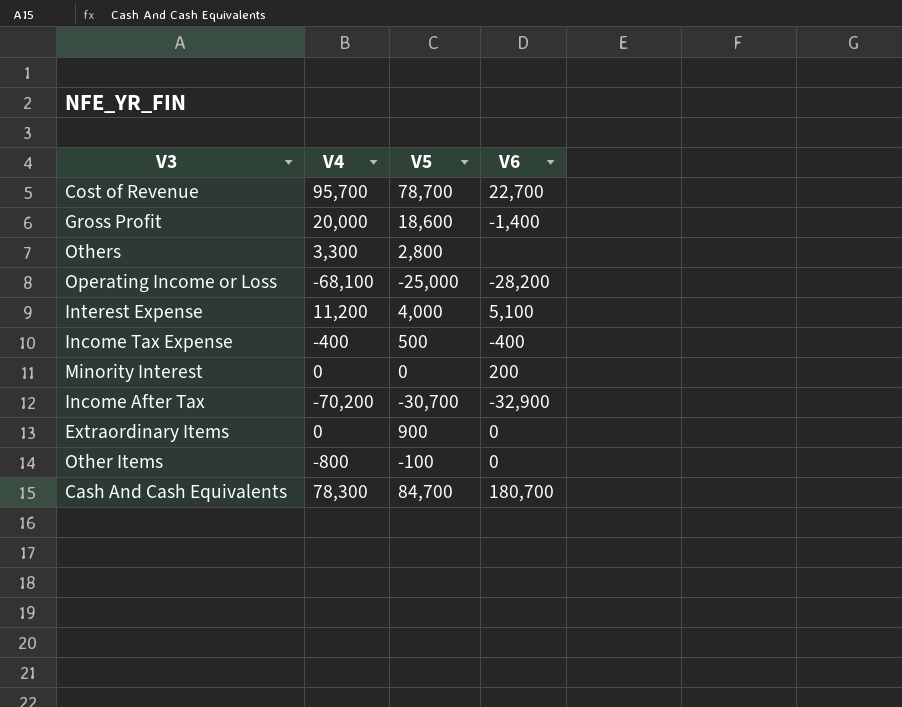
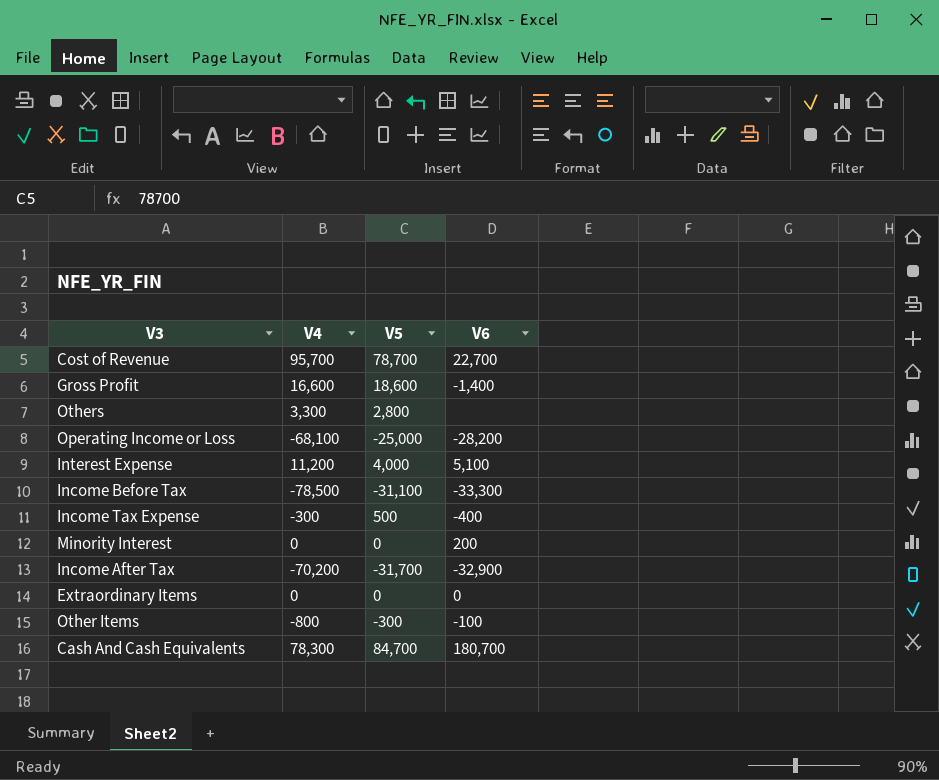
Gross Profit | V4: 20,000 -> 16,600
row Income Before Tax: none -> -78,500 | -31,100 | -33,300
Income Tax Expense | V4: -400 -> -300
Income After Tax | V5: -30,700 -> -31,700
Extraordinary Items | V5: 900 -> 0
Other Items | V5: -100 -> -300
Other Items | V6: 0 -> -100

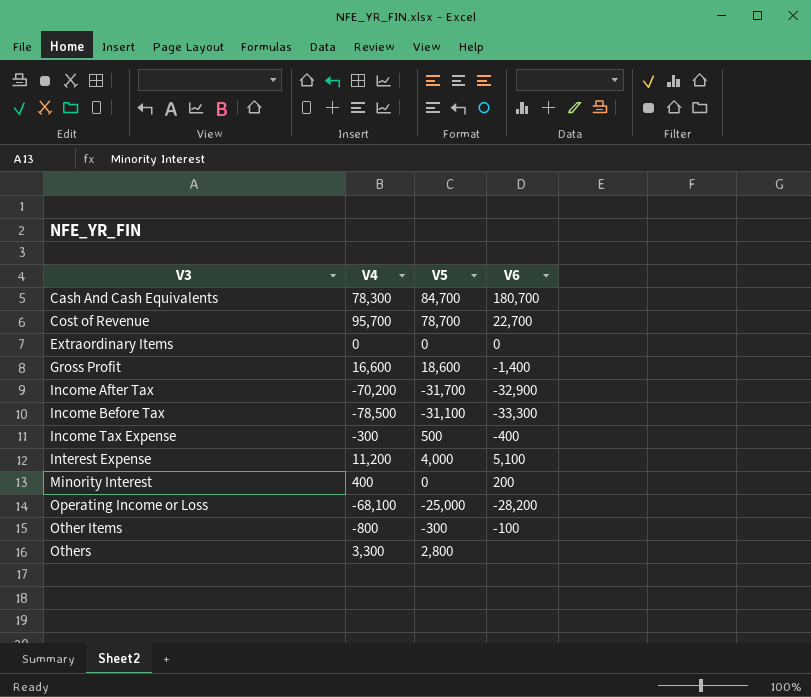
row order: none -> V3 ascending
Minority Interest | V4: 0 -> 400

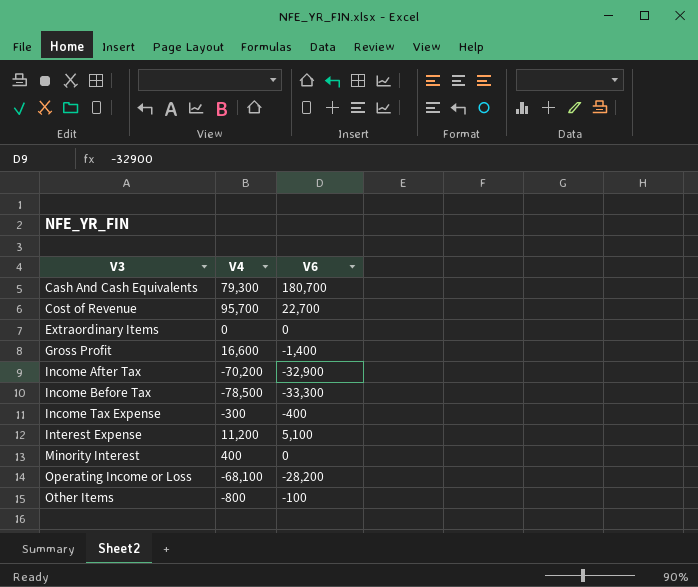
column V5 | position: 3 -> none
row Others: 3,300 | 2,800 | none -> none
Cash And Cash Equivalents | V4: 78,300 -> 79,300
Minority Interest | V6: 200 -> 0

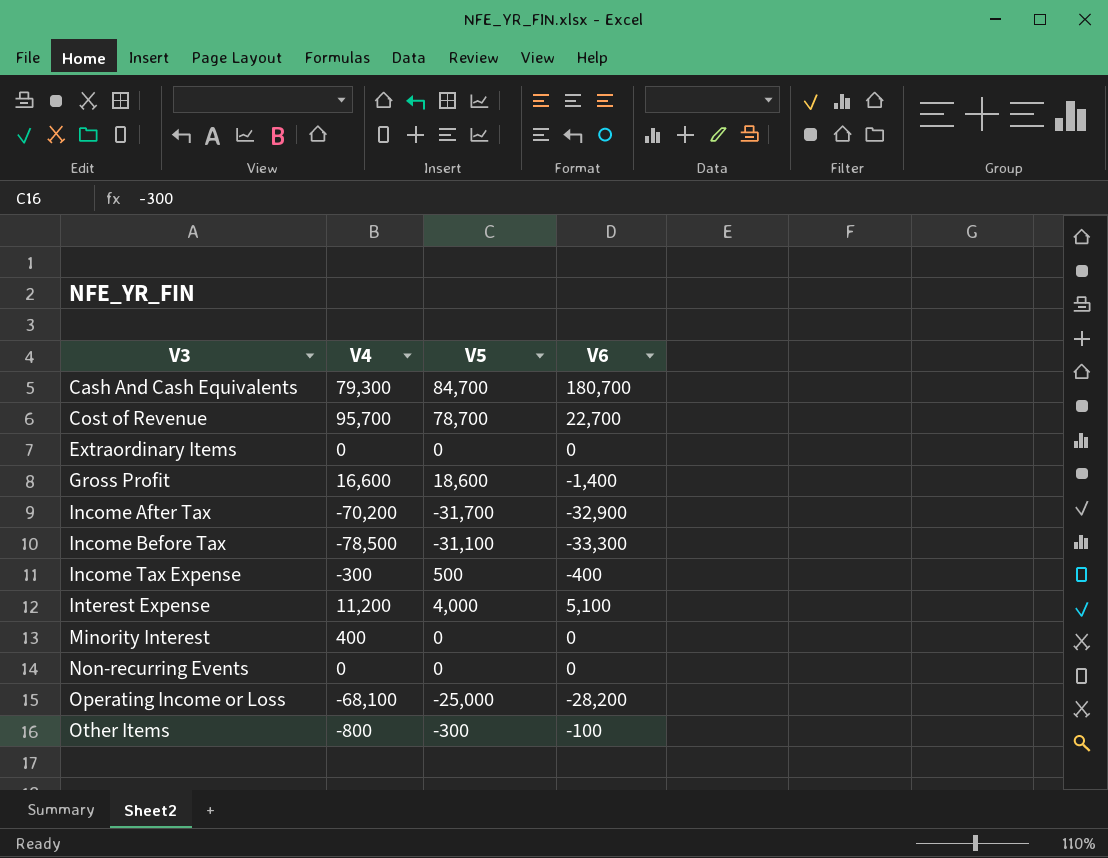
column V5 | position: none -> 3
row Non-recurring Events: none -> 0 | 0 | 0

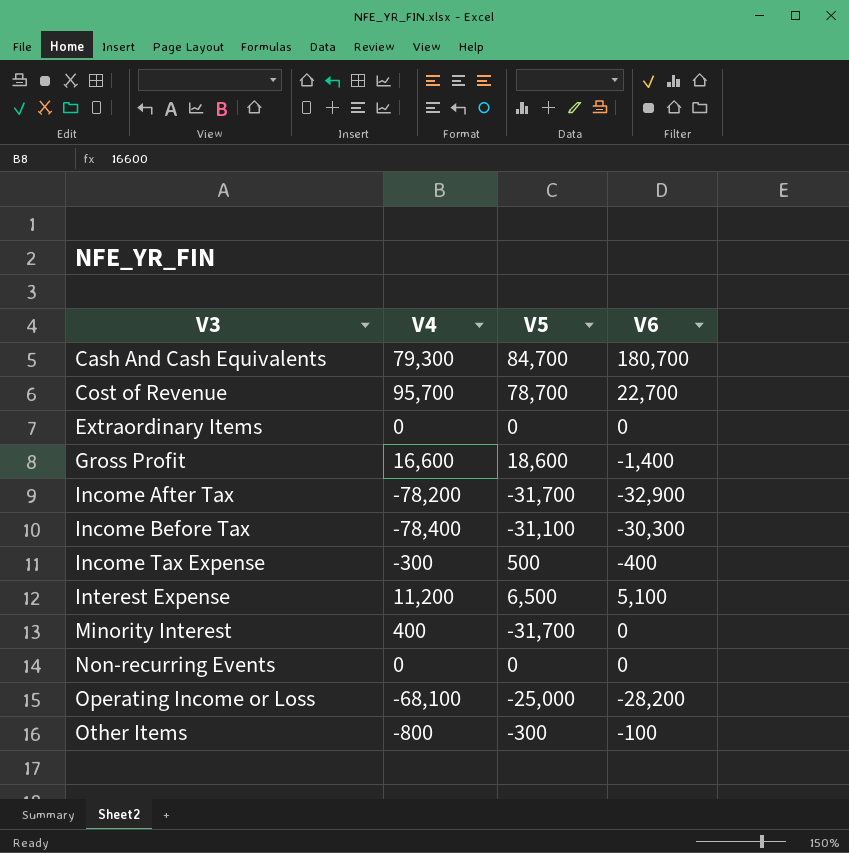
Income After Tax | V4: -70,200 -> -78,200
Income Before Tax | V4: -78,500 -> -78,400
Income Before Tax | V6: -33,300 -> -30,300
Interest Expense | V5: 4,000 -> 6,500
Minority Interest | V5: 0 -> -31,700

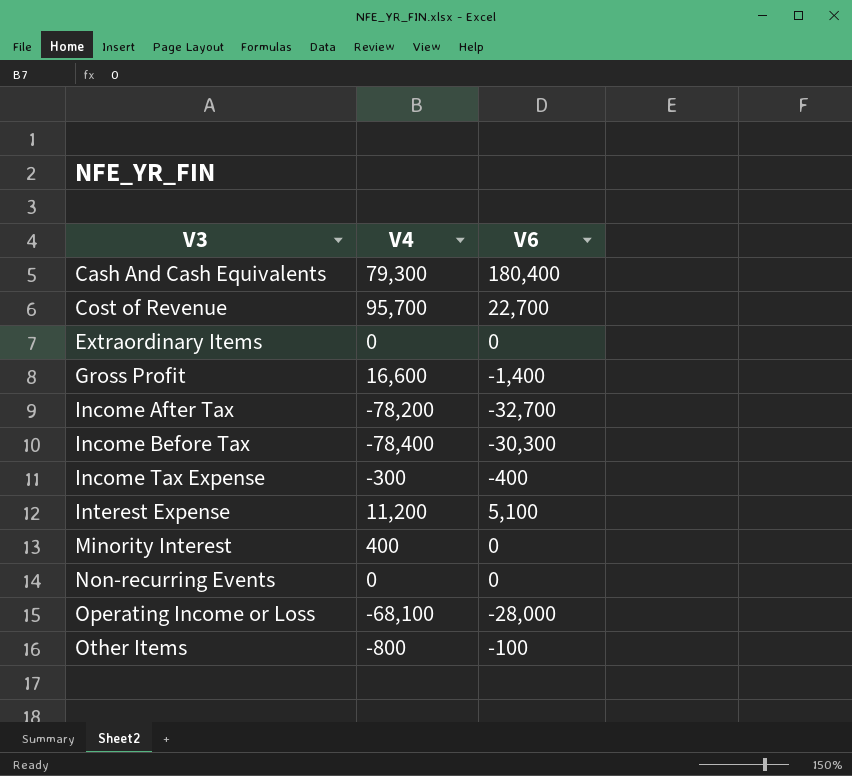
column V5 | position: 3 -> none
Cash And Cash Equivalents | V6: 180,700 -> 180,400
Income After Tax | V6: -32,900 -> -32,700
Operating Income or Loss | V6: -28,200 -> -28,000

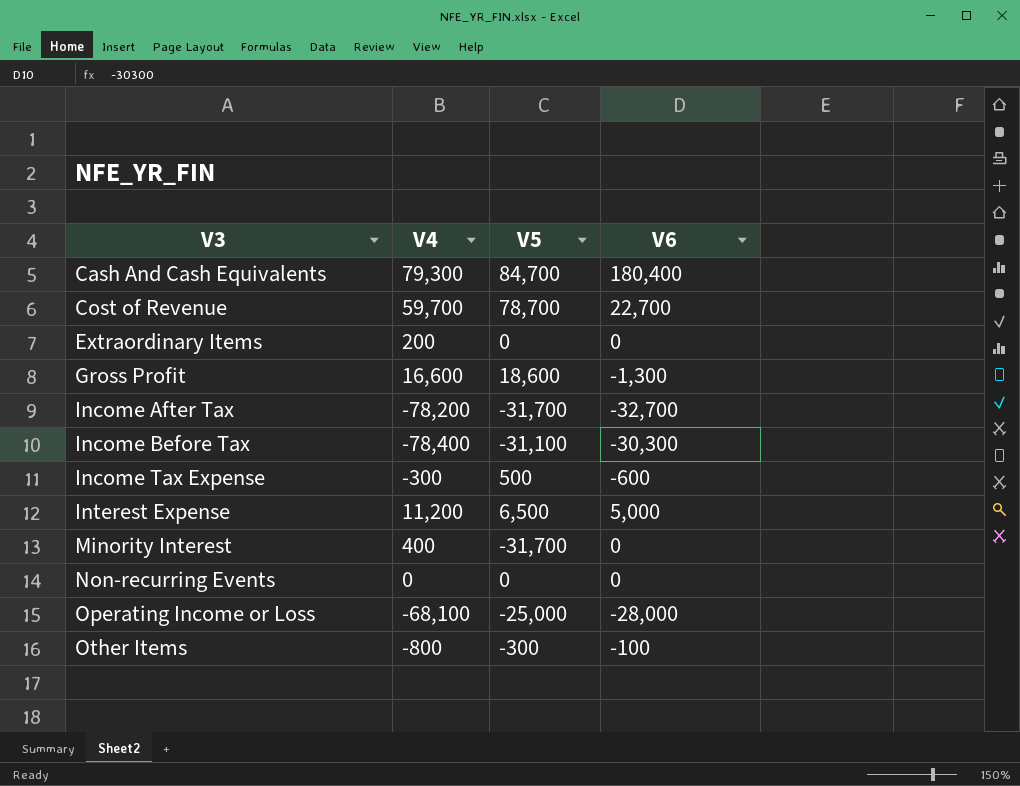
column V5 | position: none -> 3
Cost of Revenue | V4: 95,700 -> 59,700
Extraordinary Items | V4: 0 -> 200
Gross Profit | V6: -1,400 -> -1,300
Income Tax Expense | V6: -400 -> -600
Interest Expense | V6: 5,100 -> 5,000

